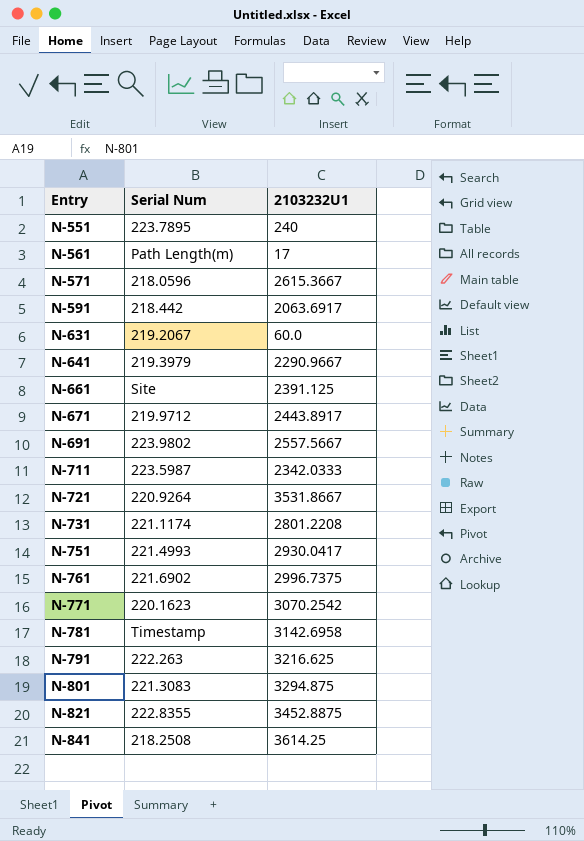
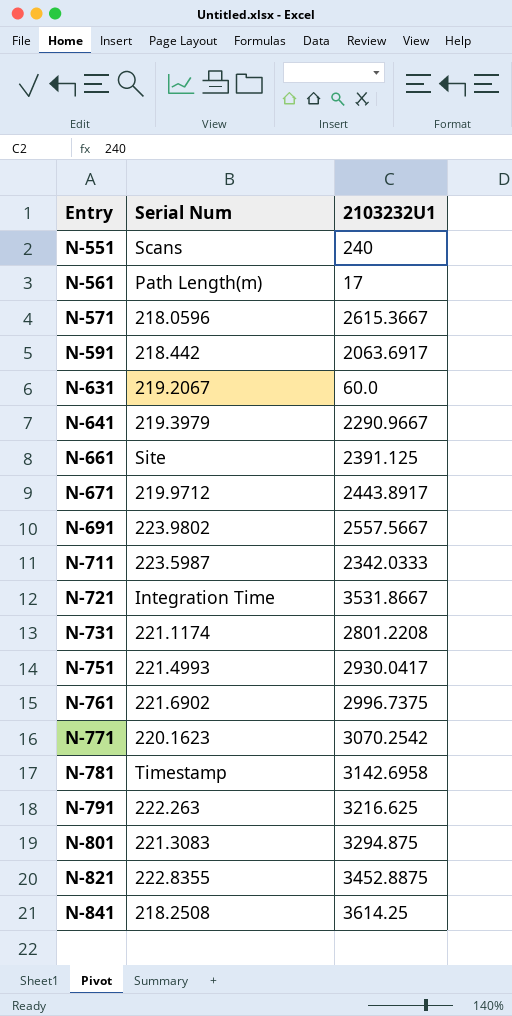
N-551 | Serial Num: 223.7895 -> Scans
N-721 | Serial Num: 220.9264 -> Integration Time

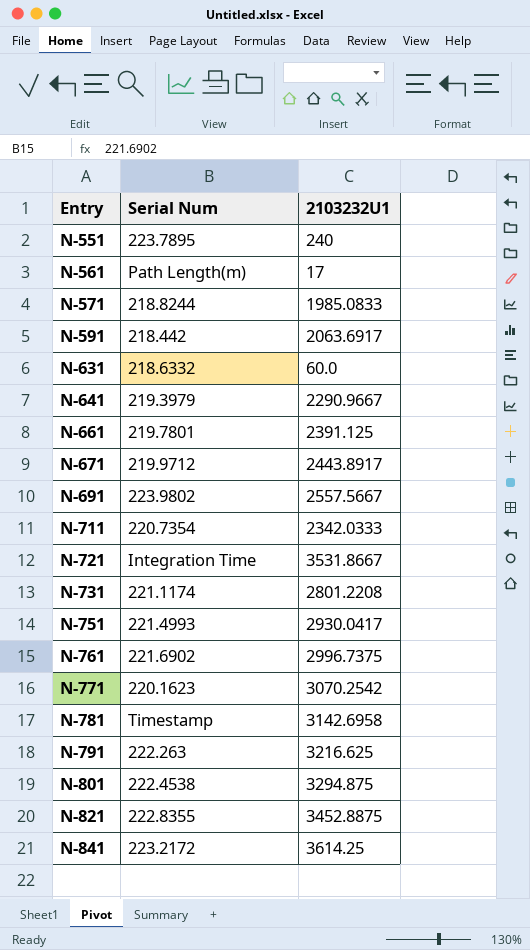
N-551 | Serial Num: Scans -> 223.7895
N-571 | Serial Num: 218.0596 -> 218.8244
N-571 | 2103232U1: 2615.3667 -> 1985.0833
N-631 | Serial Num: 219.2067 -> 218.6332
N-661 | Serial Num: Site -> 219.7801
N-711 | Serial Num: 223.5987 -> 220.7354
N-801 | Serial Num: 221.3083 -> 222.4538
N-841 | Serial Num: 218.2508 -> 223.2172

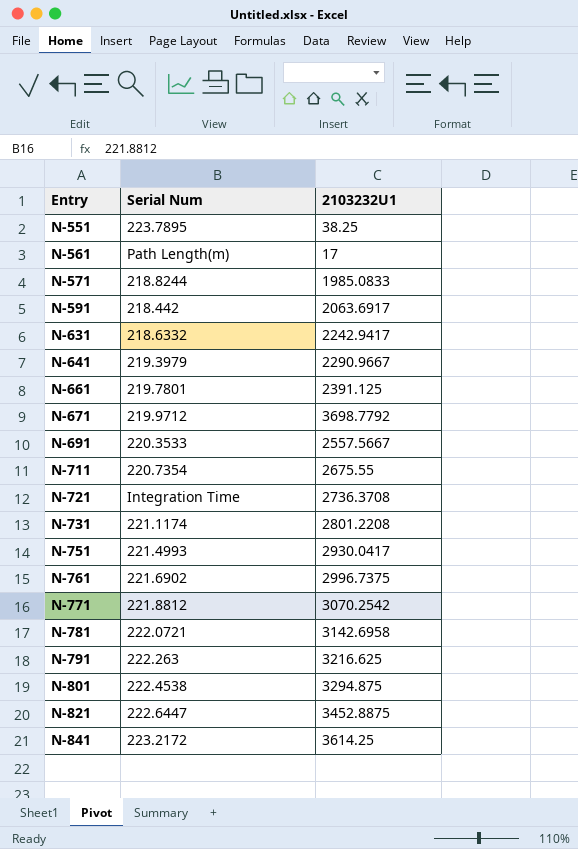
N-551 | 2103232U1: 240 -> 38.25
N-631 | 2103232U1: 60.0 -> 2242.9417
N-671 | 2103232U1: 2443.8917 -> 3698.7792
N-691 | Serial Num: 223.9802 -> 220.3533
N-711 | 2103232U1: 2342.0333 -> 2675.55
N-721 | 2103232U1: 3531.8667 -> 2736.3708
N-771 | Serial Num: 220.1623 -> 221.8812
N-781 | Serial Num: Timestamp -> 222.0721
N-821 | Serial Num: 222.8355 -> 222.6447

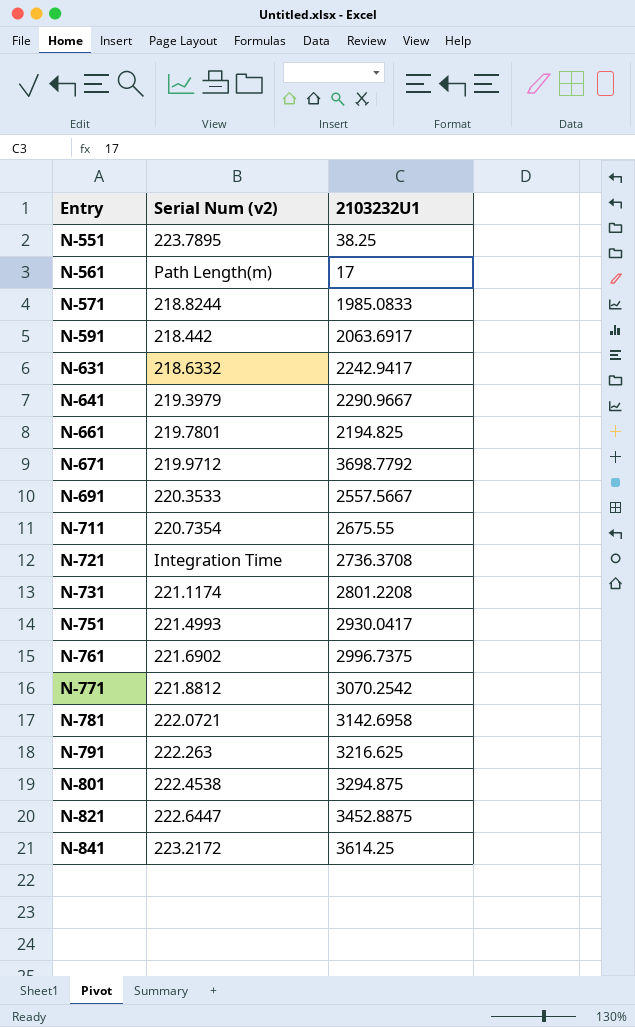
column name: Serial Num -> Serial Num (v2)
N-661 | 2103232U1: 2391.125 -> 2194.825

